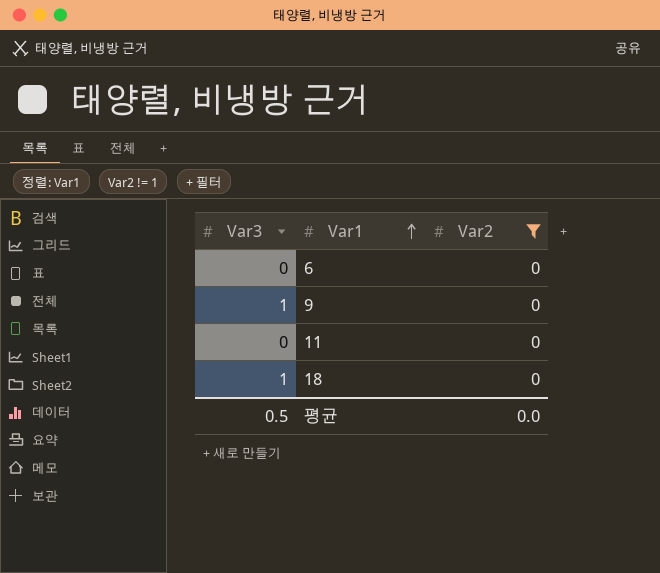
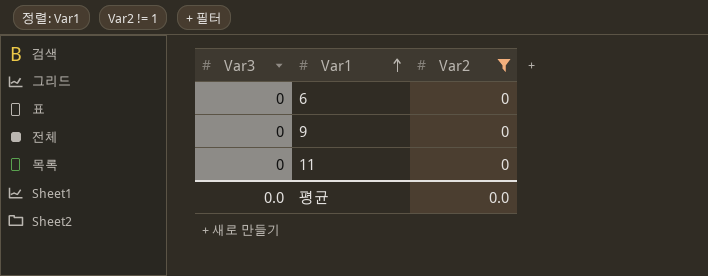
row 18: 1 | 0 -> none
9 | Var3: 1 -> 0
평균 | Var3: 0.5 -> 0.0

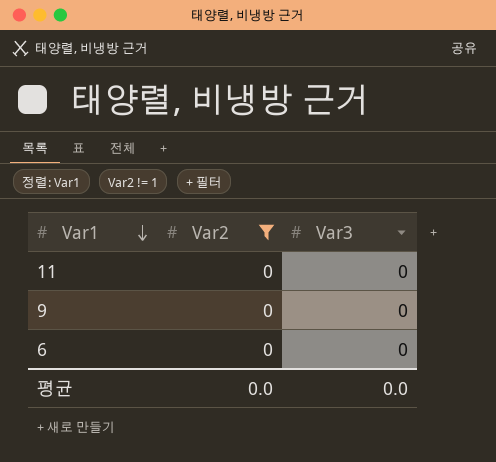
row order: Var1 ascending -> Var1 descending
column Var3 | position: 1 -> 3

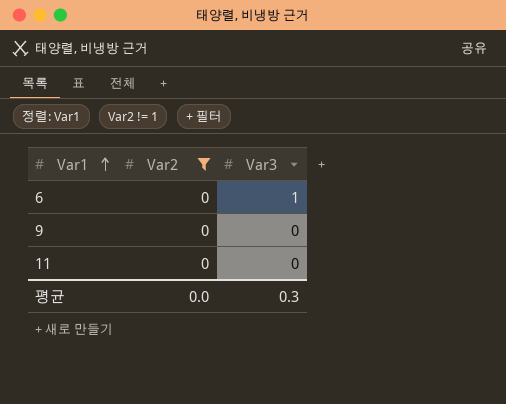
row order: Var1 descending -> Var1 ascending
6 | Var3: 0 -> 1
평균 | Var3: 0.0 -> 0.3

